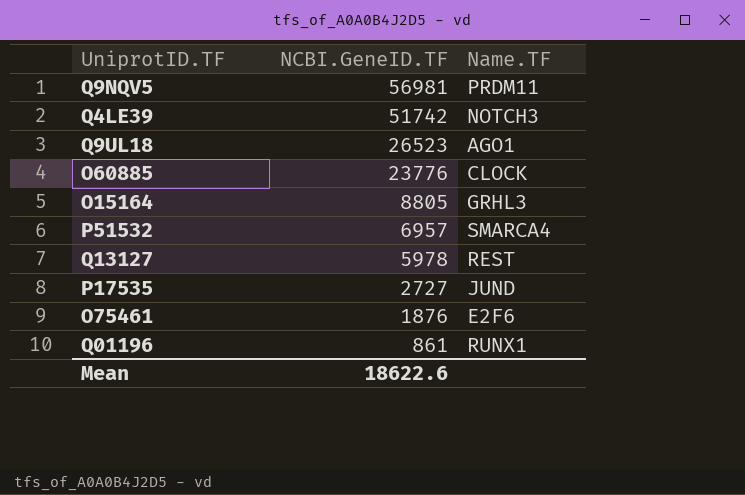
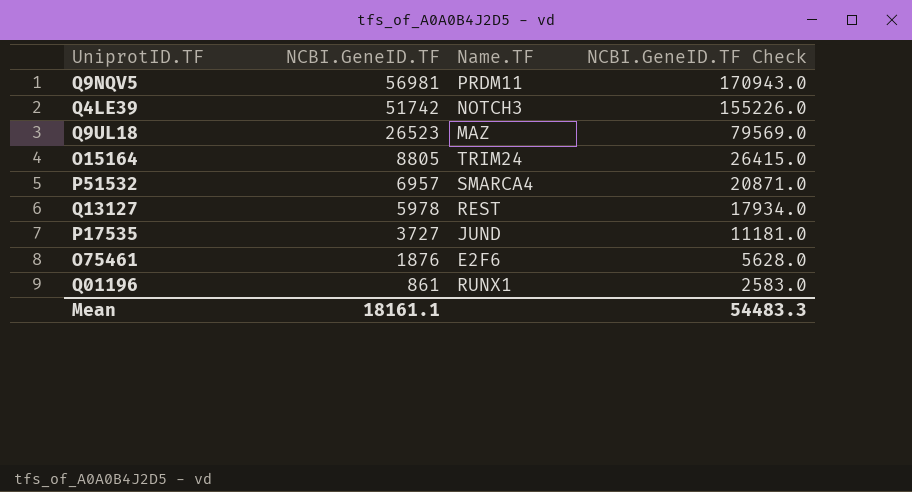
column NCBI.GeneID.TF Check | formula: none -> [NCBI.GeneID.TF] * 3
row O60885: 23776 | CLOCK -> none
Q9UL18 | Name.TF: AGO1 -> MAZ
O15164 | Name.TF: GRHL3 -> TRIM24
P17535 | NCBI.GeneID.TF: 2727 -> 3727
Mean | NCBI.GeneID.TF: 18622.6 -> 18161.1

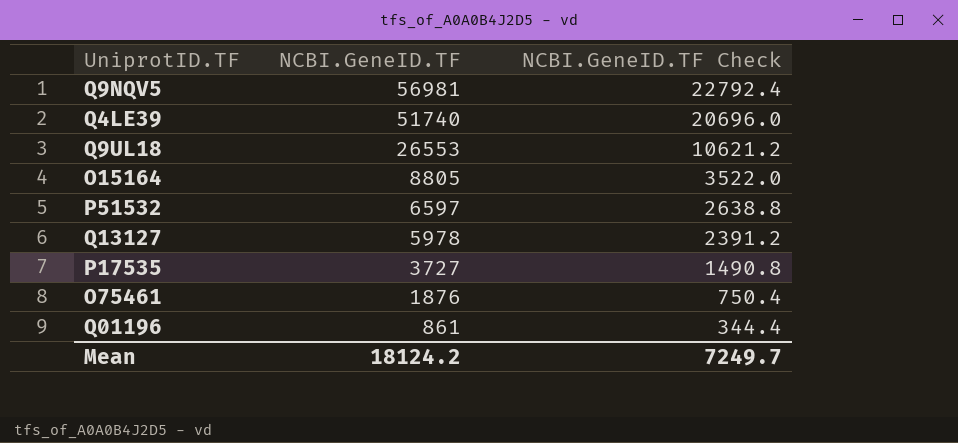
column Name.TF | position: 3 -> none
column NCBI.GeneID.TF Check | formula: [NCBI.GeneID.TF] * 3 -> [NCBI.GeneID.TF] * 0.4
Q4LE39 | NCBI.GeneID.TF: 51742 -> 51740
Q9UL18 | NCBI.GeneID.TF: 26523 -> 26553
P51532 | NCBI.GeneID.TF: 6957 -> 6597
Mean | NCBI.GeneID.TF: 18161.1 -> 18124.2
Mean | NCBI.GeneID.TF Check: 54483.3 -> 7249.7

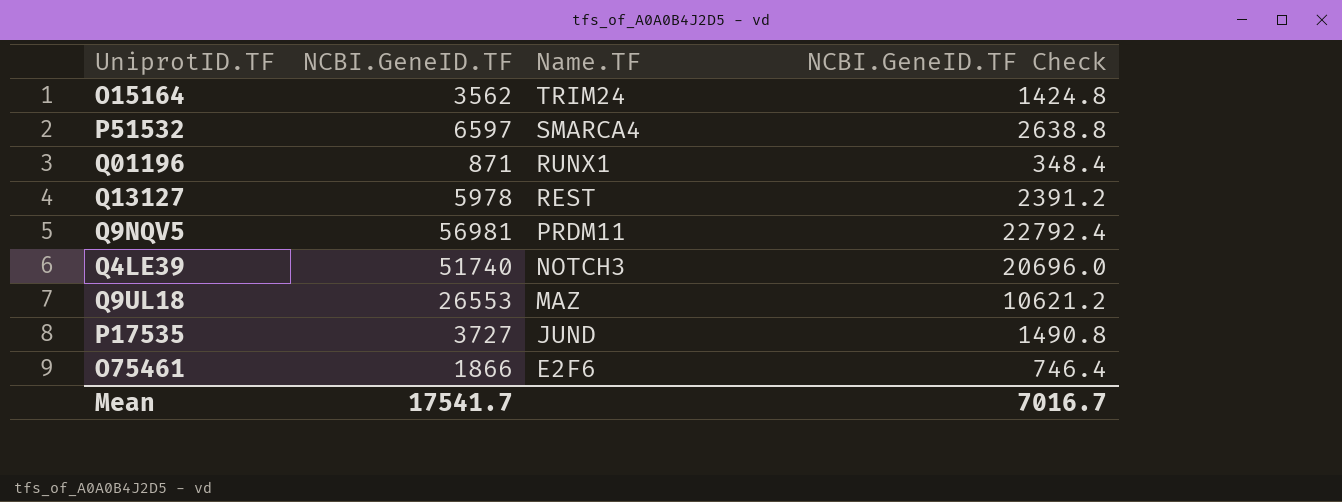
row order: NCBI.GeneID.TF descending -> Name.TF descending
column Name.TF | position: none -> 3
O15164 | NCBI.GeneID.TF: 8805 -> 3562
O15164 | NCBI.GeneID.TF Check: 3522.0 -> 1424.8
Q01196 | NCBI.GeneID.TF: 861 -> 871
Q01196 | NCBI.GeneID.TF Check: 344.4 -> 348.4
O75461 | NCBI.GeneID.TF: 1876 -> 1866
O75461 | NCBI.GeneID.TF Check: 750.4 -> 746.4
Mean | NCBI.GeneID.TF: 18124.2 -> 17541.7
Mean | NCBI.GeneID.TF Check: 7249.7 -> 7016.7

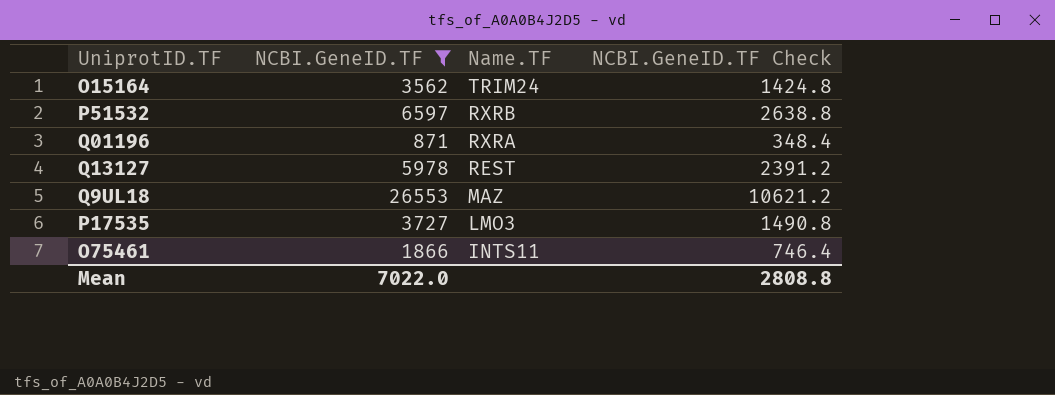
filter: none -> NCBI.GeneID.TF <= 26553
P51532 | Name.TF: SMARCA4 -> RXRB
Q01196 | Name.TF: RUNX1 -> RXRA
P17535 | Name.TF: JUND -> LMO3
O75461 | Name.TF: E2F6 -> INTS11
Mean | NCBI.GeneID.TF: 17541.7 -> 7022.0
Mean | NCBI.GeneID.TF Check: 7016.7 -> 2808.8

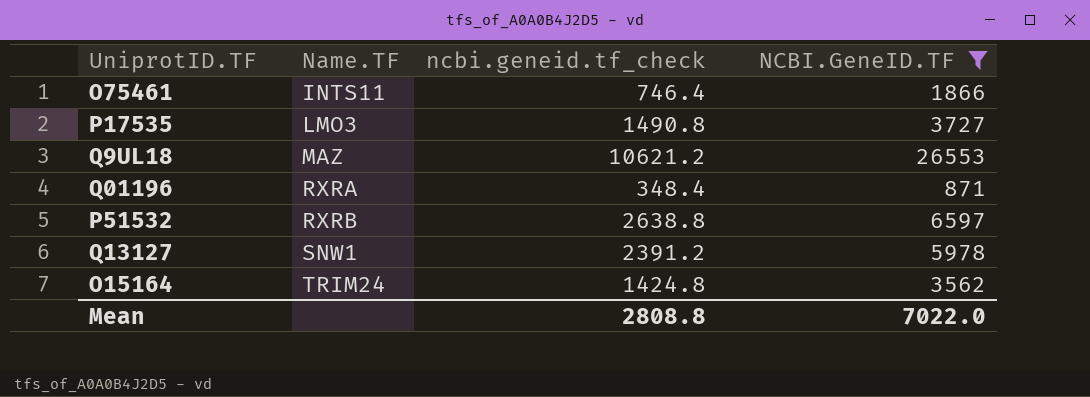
row order: Name.TF descending -> Name.TF ascending
column name: NCBI.GeneID.TF Check -> ncbi.geneid.tf_check
column NCBI.GeneID.TF | position: 2 -> 4
Q13127 | Name.TF: REST -> SNW1

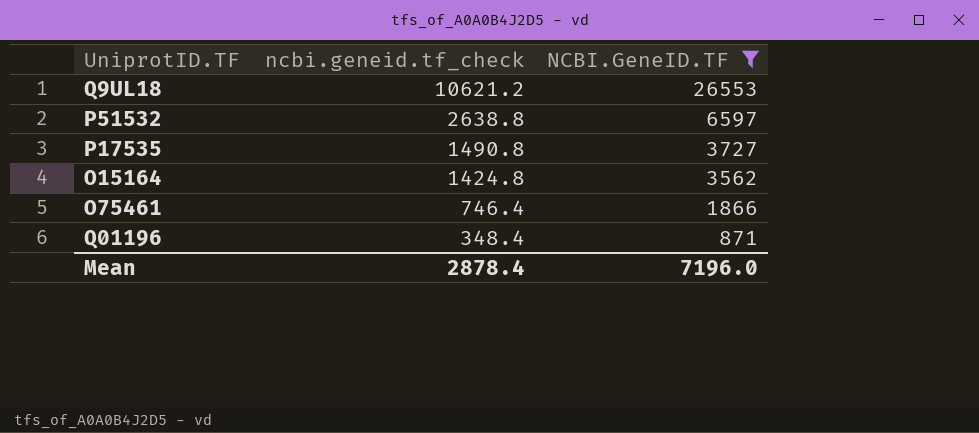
row order: Name.TF ascending -> ncbi.geneid.tf_check descending
column Name.TF | position: 2 -> none
row Q13127: SNW1 | 2391.2 | 5978 -> none
Mean | ncbi.geneid.tf_check: 2808.8 -> 2878.4
Mean | NCBI.GeneID.TF: 7022.0 -> 7196.0

